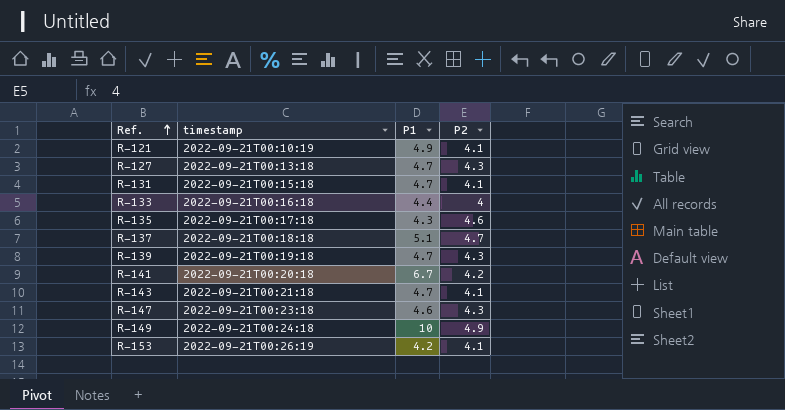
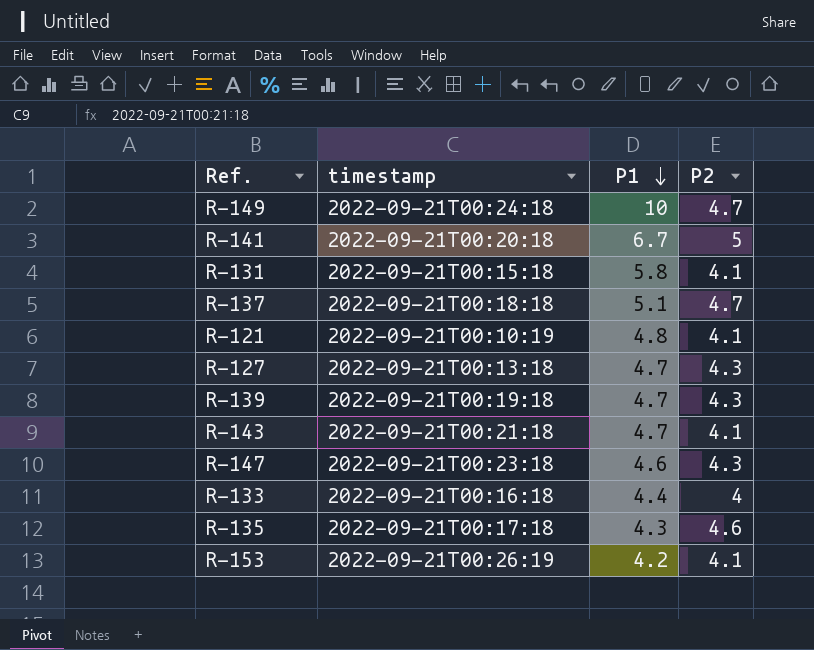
row order: Ref. ascending -> P1 descending
R-149 | P2: 4.9 -> 4.7
R-141 | P2: 4.2 -> 5
R-131 | P1: 4.7 -> 5.8
R-121 | P1: 4.9 -> 4.8

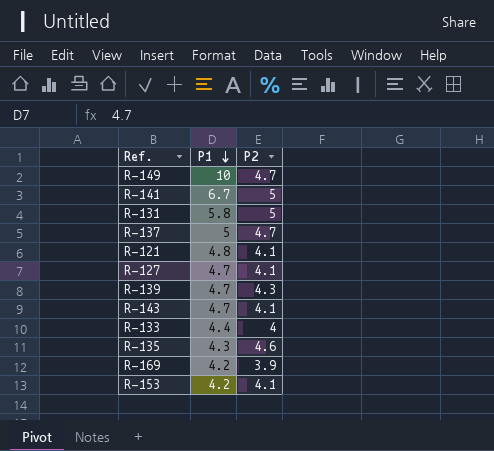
column timestamp | position: 2 -> none
row R-147: 2022-09-21T00:23:18 | 4.6 | 4.3 -> none
R-131 | P2: 4.1 -> 5
R-137 | P1: 5.1 -> 5
R-127 | P2: 4.3 -> 4.1
row R-169: none -> 4.2 | 3.9

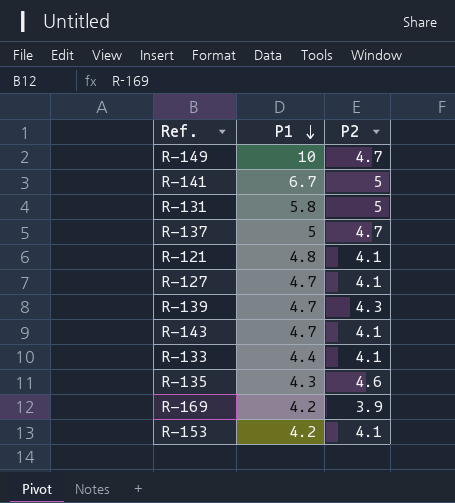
R-133 | P2: 4 -> 4.1

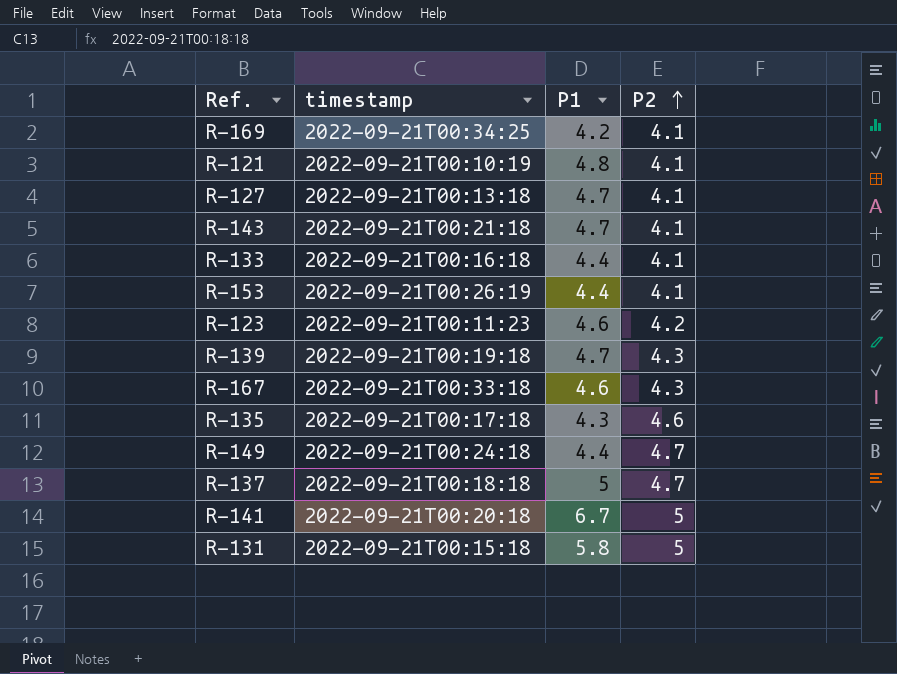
row order: P1 descending -> P2 ascending
column timestamp | position: none -> 2
R-169 | P2: 3.9 -> 4.1
R-153 | P1: 4.2 -> 4.4
row R-123: none -> 2022-09-21T00:11:23 | 4.6 | 4.2
row R-167: none -> 2022-09-21T00:33:18 | 4.6 | 4.3
R-149 | P1: 10 -> 4.4

